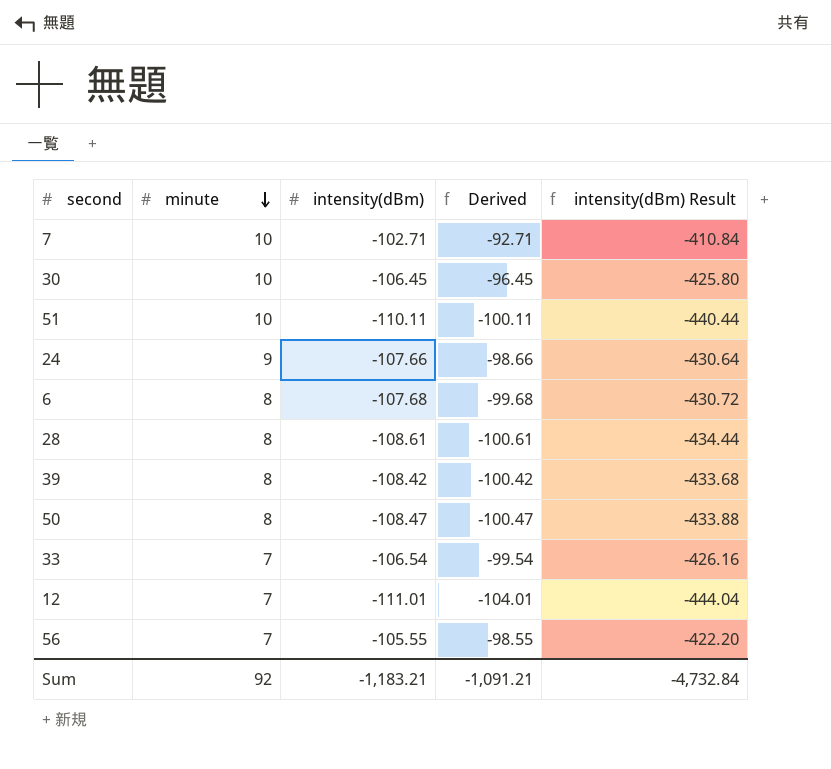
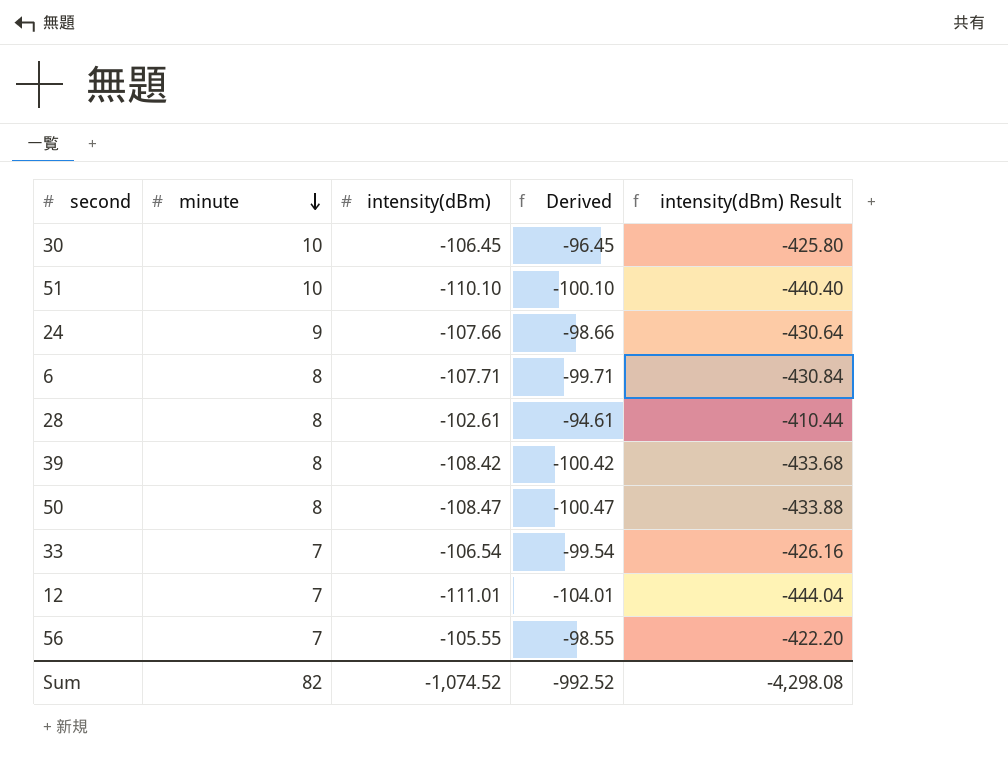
row 7: 10 | -102.71 | -92.71 | -410.84 -> none
51 | intensity(dBm): -110.11 -> -110.10
51 | Derived: -100.11 -> -100.10
51 | intensity(dBm) Result: -440.44 -> -440.40
6 | intensity(dBm): -107.68 -> -107.71
6 | Derived: -99.68 -> -99.71
6 | intensity(dBm) Result: -430.72 -> -430.84
28 | intensity(dBm): -108.61 -> -102.61
28 | Derived: -100.61 -> -94.61
28 | intensity(dBm) Result: -434.44 -> -410.44
Sum | minute: 92 -> 82
Sum | intensity(dBm): -1,183.21 -> -1,074.52
Sum | Derived: -1,091.21 -> -992.52
Sum | intensity(dBm) Result: -4,732.84 -> -4,298.08

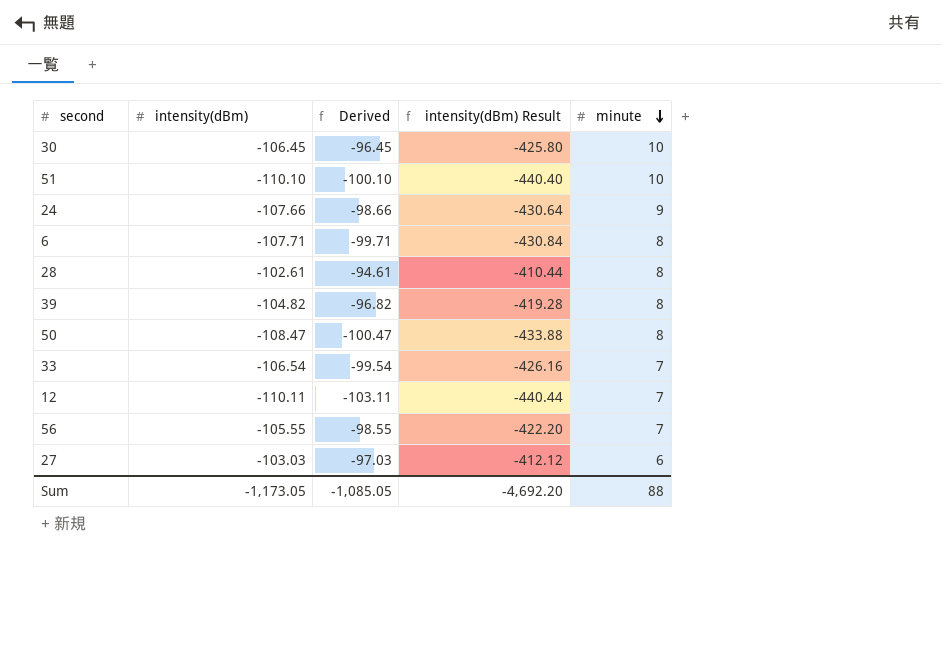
column minute | position: 2 -> 5
39 | intensity(dBm): -108.42 -> -104.82
39 | Derived: -100.42 -> -96.82
39 | intensity(dBm) Result: -433.68 -> -419.28
12 | intensity(dBm): -111.01 -> -110.11
12 | Derived: -104.01 -> -103.11
12 | intensity(dBm) Result: -444.04 -> -440.44
row 27: none -> -103.03 | -97.03 | -412.12 | 6
Sum | intensity(dBm): -1,074.52 -> -1,173.05
Sum | Derived: -992.52 -> -1,085.05
Sum | intensity(dBm) Result: -4,298.08 -> -4,692.20
Sum | minute: 82 -> 88

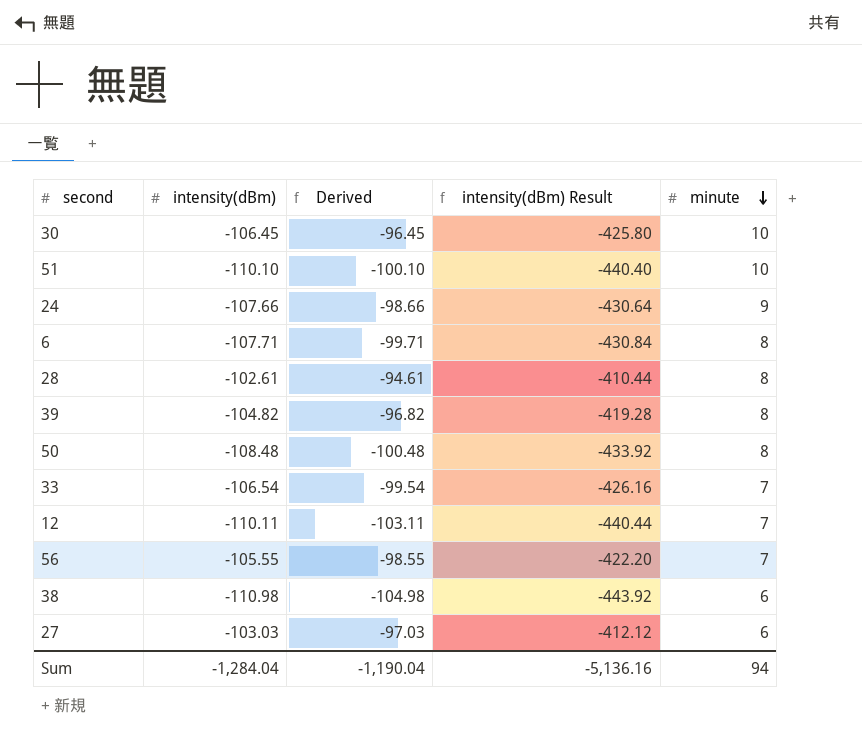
50 | intensity(dBm): -108.47 -> -108.48
50 | Derived: -100.47 -> -100.48
50 | intensity(dBm) Result: -433.88 -> -433.92
row 38: none -> -110.98 | -104.98 | -443.92 | 6
Sum | intensity(dBm): -1,173.05 -> -1,284.04
Sum | Derived: -1,085.05 -> -1,190.04
Sum | intensity(dBm) Result: -4,692.20 -> -5,136.16
Sum | minute: 88 -> 94

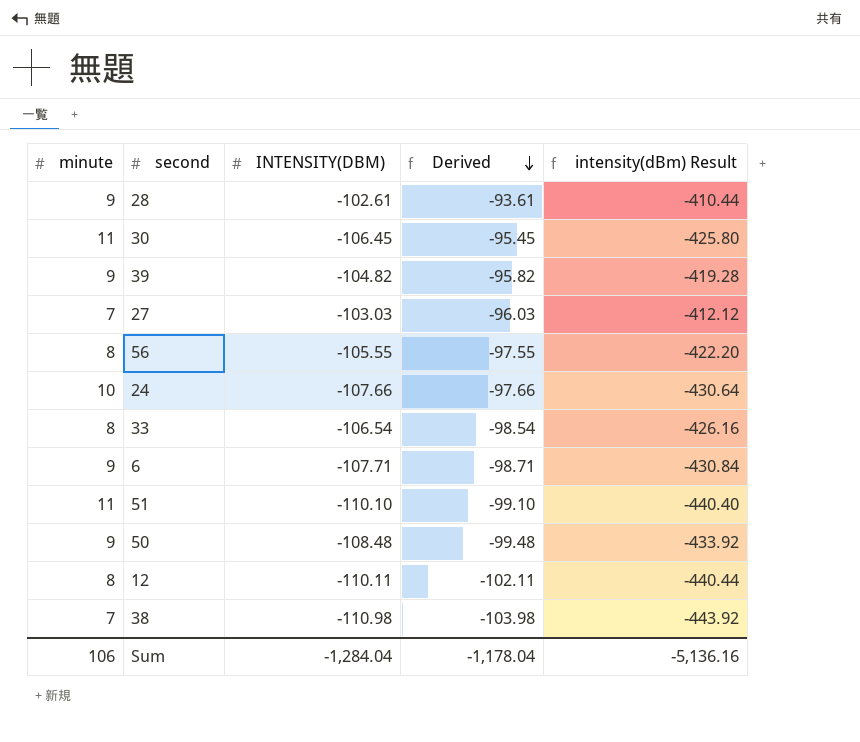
row order: minute descending -> Derived descending
column minute | position: 5 -> 1
column name: intensity(dBm) -> INTENSITY(DBM)
28 | minute: 8 -> 9
28 | Derived: -94.61 -> -93.61
30 | minute: 10 -> 11
30 | Derived: -96.45 -> -95.45
39 | minute: 8 -> 9
39 | Derived: -96.82 -> -95.82
27 | minute: 6 -> 7
27 | Derived: -97.03 -> -96.03
56 | minute: 7 -> 8
56 | Derived: -98.55 -> -97.55
24 | minute: 9 -> 10
24 | Derived: -98.66 -> -97.66
33 | minute: 7 -> 8
33 | Derived: -99.54 -> -98.54
6 | minute: 8 -> 9
6 | Derived: -99.71 -> -98.71
51 | minute: 10 -> 11
51 | Derived: -100.10 -> -99.10
50 | minute: 8 -> 9
50 | Derived: -100.48 -> -99.48
12 | minute: 7 -> 8
12 | Derived: -103.11 -> -102.11
38 | minute: 6 -> 7
38 | Derived: -104.98 -> -103.98
Sum | minute: 94 -> 106
Sum | Derived: -1,190.04 -> -1,178.04

